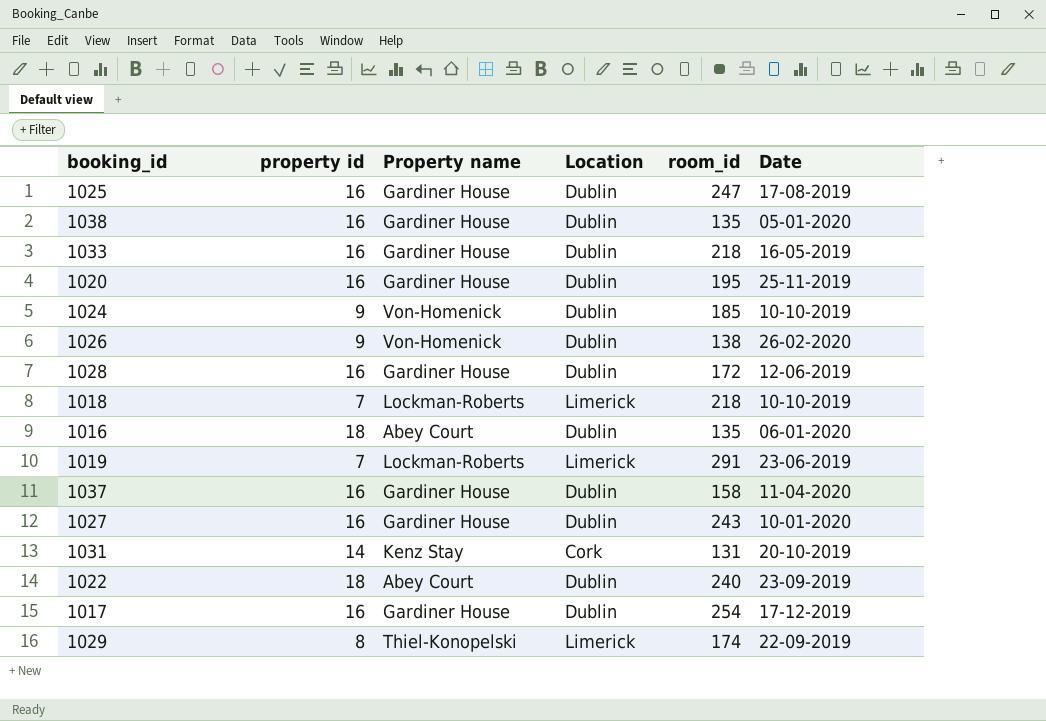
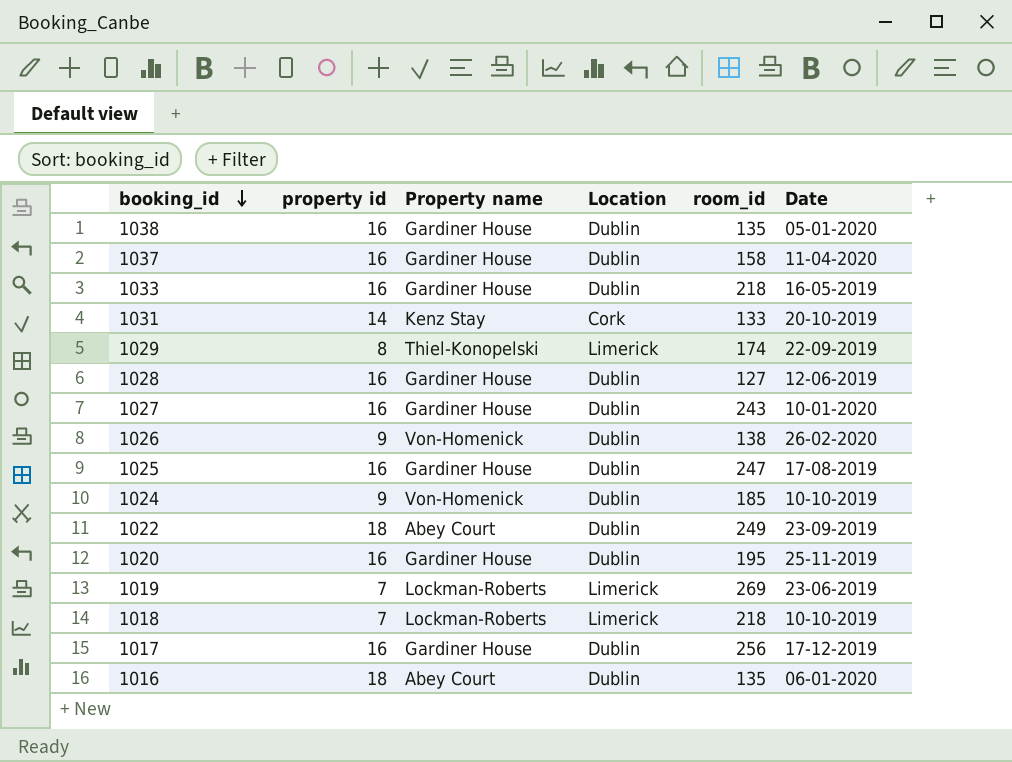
row order: none -> booking_id descending
1031 | room_id: 131 -> 133
1028 | room_id: 172 -> 127
1022 | room_id: 240 -> 249
1019 | room_id: 291 -> 269
1017 | room_id: 254 -> 256

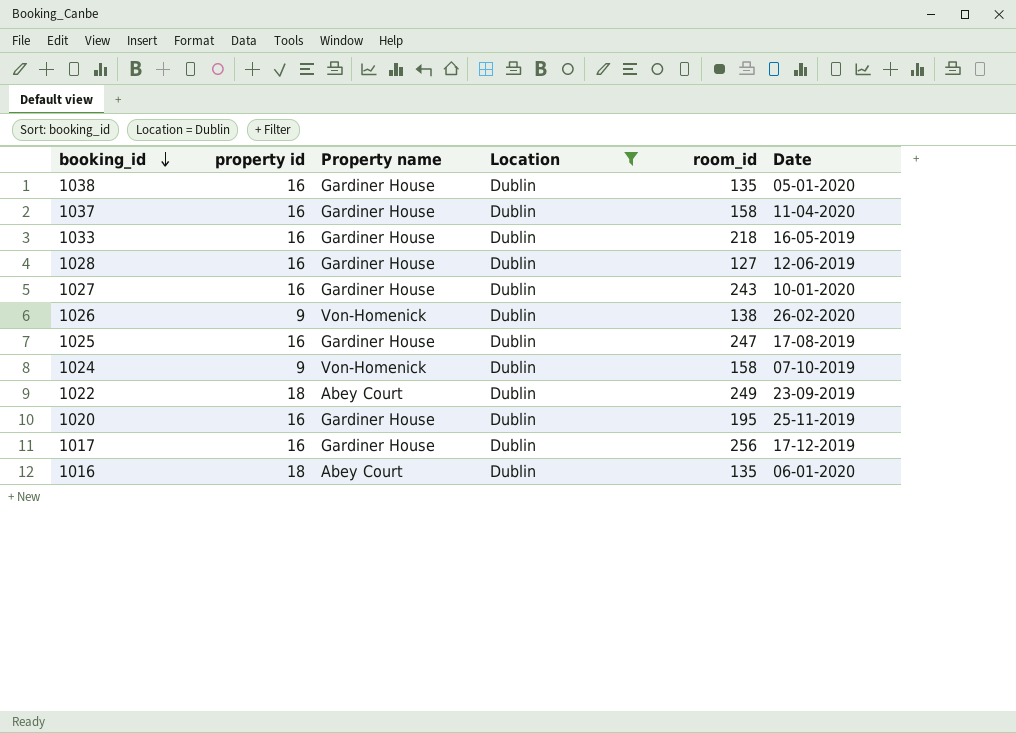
filter: none -> Location = Dublin
1024 | room_id: 185 -> 158
1024 | Date: 10-10-2019 -> 07-10-2019

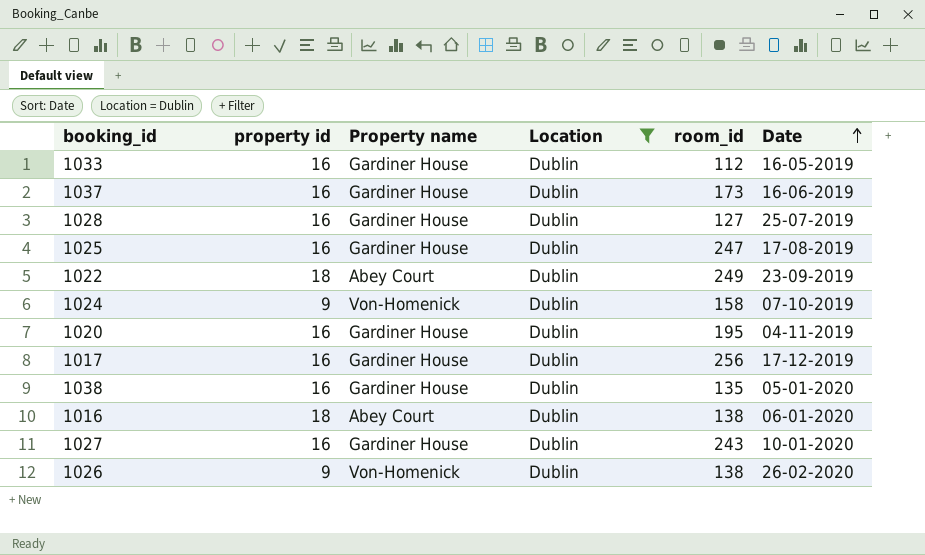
row order: booking_id descending -> Date ascending
1033 | room_id: 218 -> 112
1037 | room_id: 158 -> 173
1037 | Date: 11-04-2020 -> 16-06-2019
1028 | Date: 12-06-2019 -> 25-07-2019
1020 | Date: 25-11-2019 -> 04-11-2019
1016 | room_id: 135 -> 138

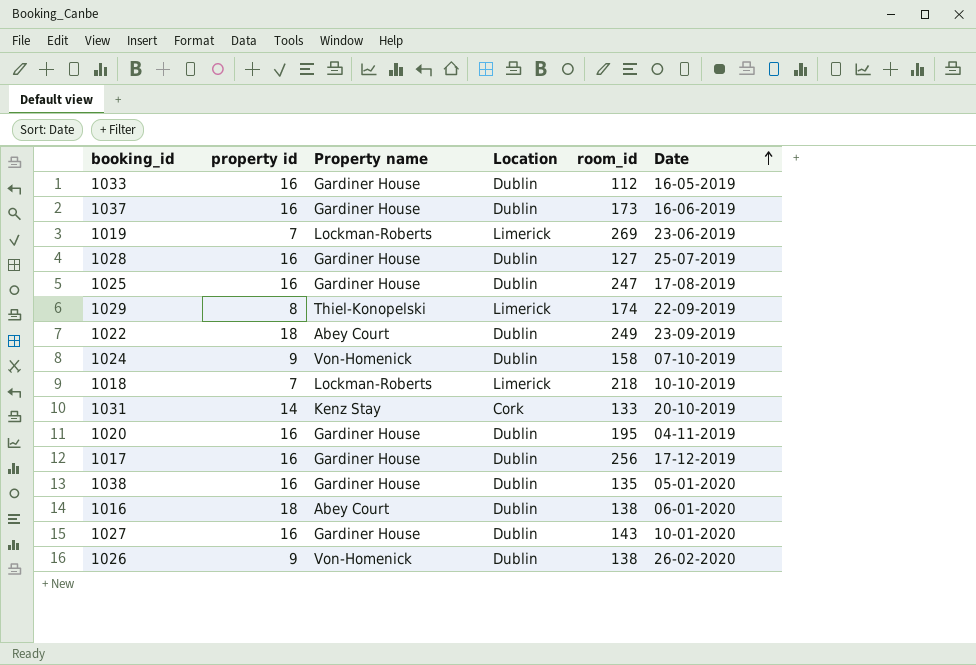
filter: Location = Dublin -> none
1027 | room_id: 243 -> 143

